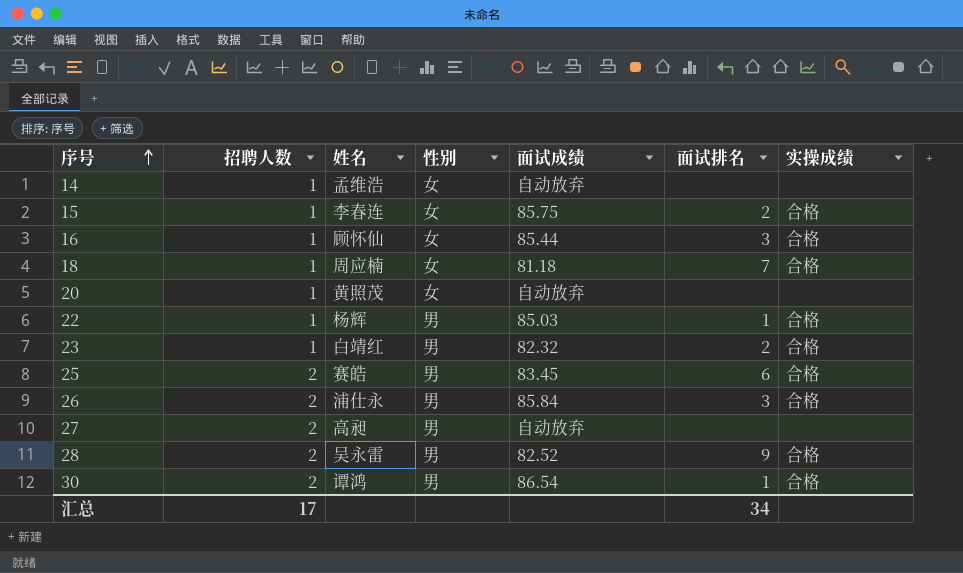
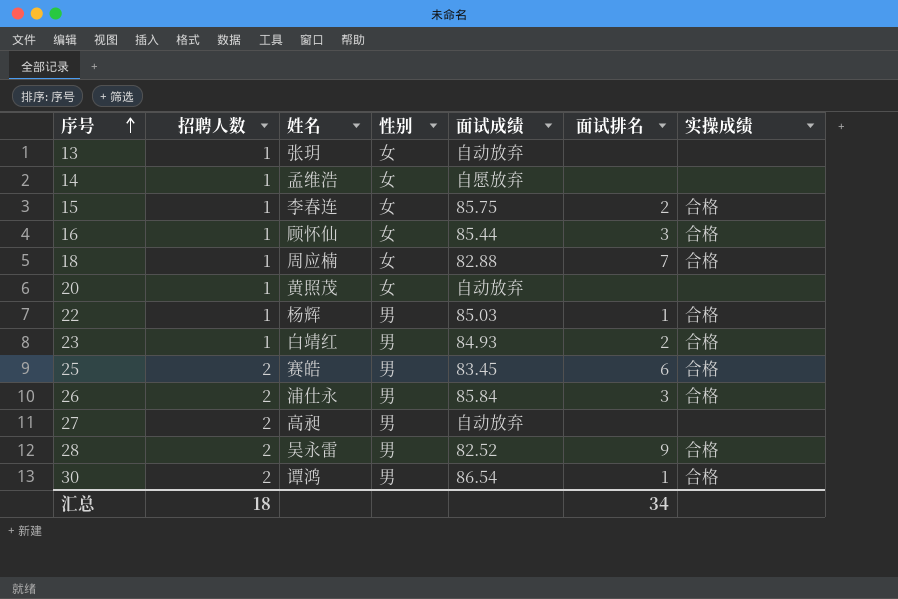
row 13: none -> 1 | 张玥 | 女 | 自动放弃 | none | none
14 | 面试成绩: 自动放弃 -> 自愿放弃
18 | 面试成绩: 81.18 -> 82.88
23 | 面试成绩: 82.32 -> 84.93
汇总 | 招聘人数: 17 -> 18

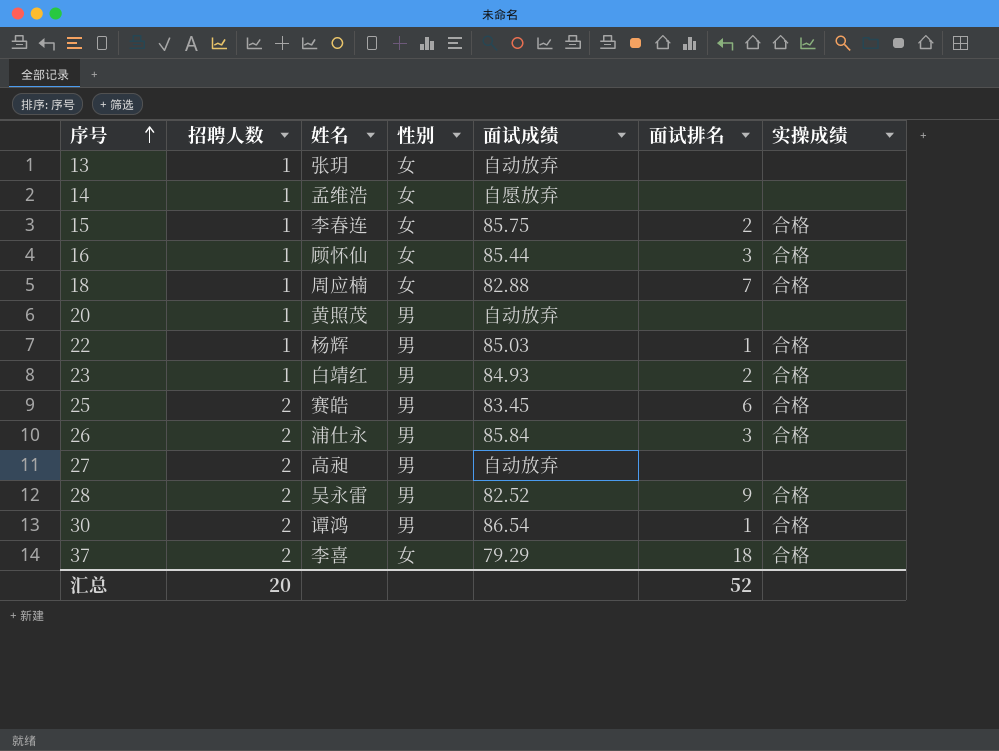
20 | 性别: 女 -> 男
row 37: none -> 2 | 李喜 | 女 | 79.29 | 18 | 合格
汇总 | 招聘人数: 18 -> 20
汇总 | 面试排名: 34 -> 52

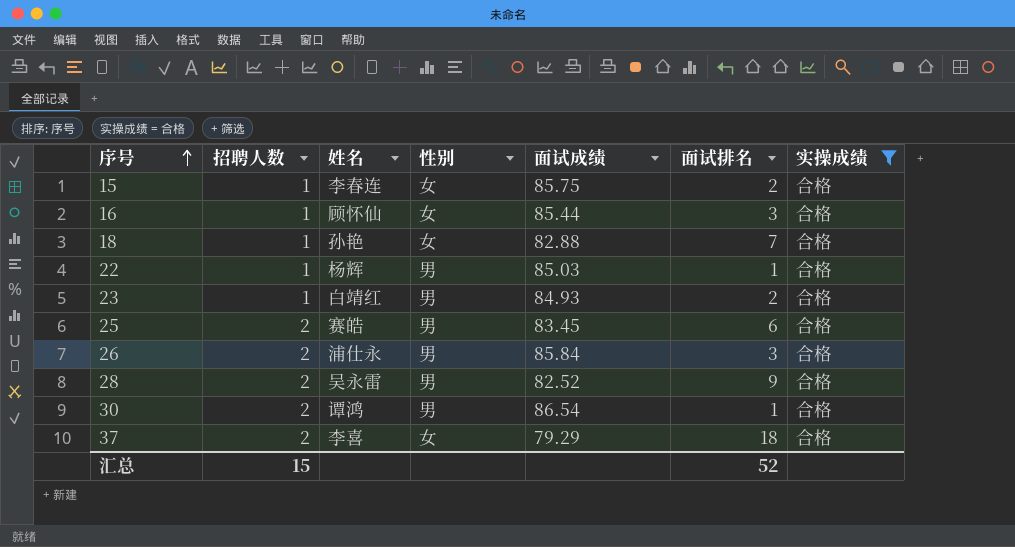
filter: none -> 实操成绩 = 合格
18 | 姓名: 周应楠 -> 孙艳
汇总 | 招聘人数: 20 -> 15

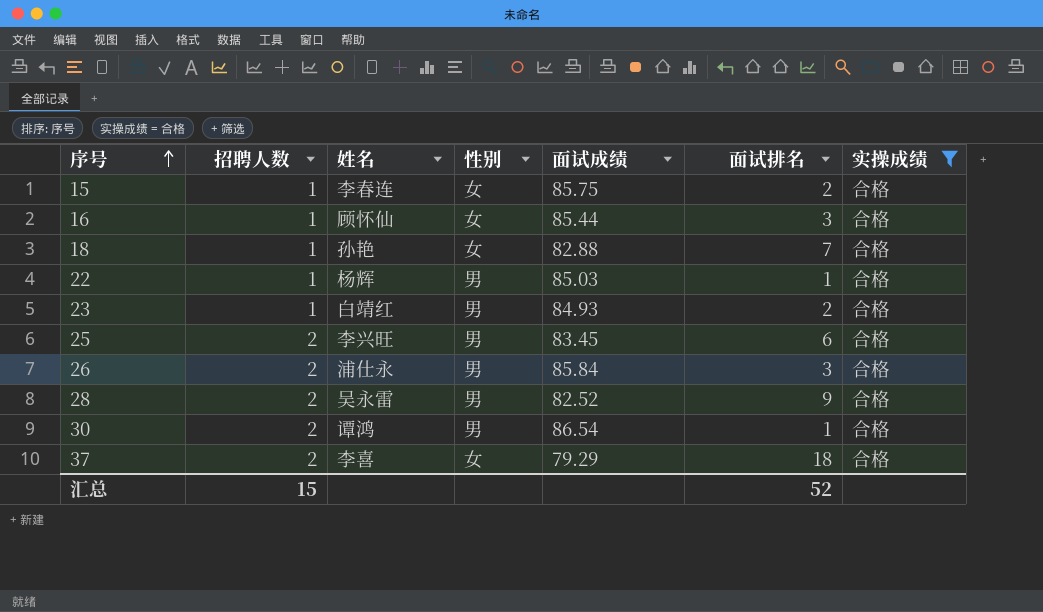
25 | 姓名: 赛皓 -> 李兴旺

